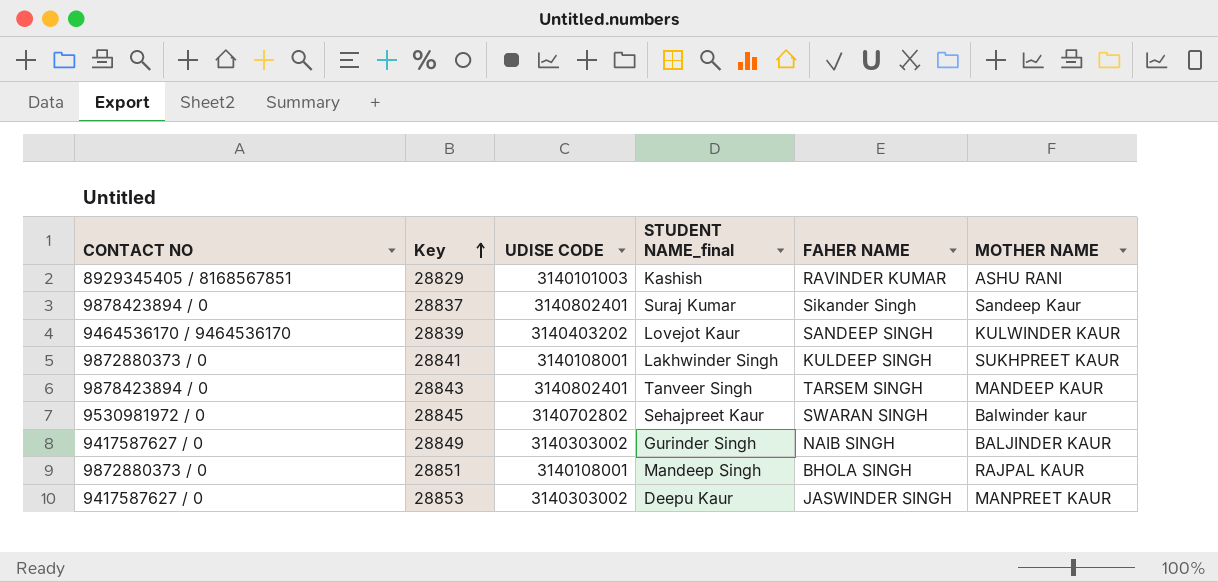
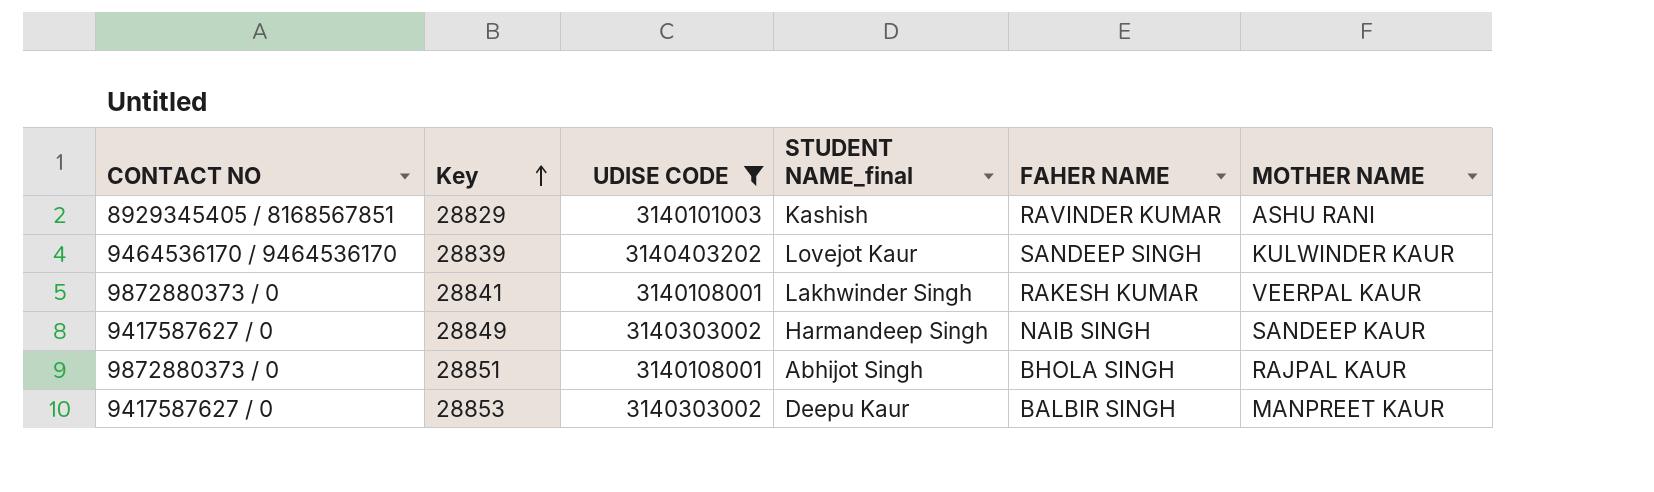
filter: none -> UDISE CODE <= 3140403202
28841 | FAHER NAME: KULDEEP SINGH -> RAKESH KUMAR
28841 | MOTHER NAME: SUKHPREET KAUR -> VEERPAL KAUR
28849 | STUDENT NAME_final: Gurinder Singh -> Harmandeep Singh
28849 | MOTHER NAME: BALJINDER KAUR -> SANDEEP KAUR
28851 | STUDENT NAME_final: Mandeep Singh -> Abhijot Singh
28853 | FAHER NAME: JASWINDER SINGH -> BALBIR SINGH

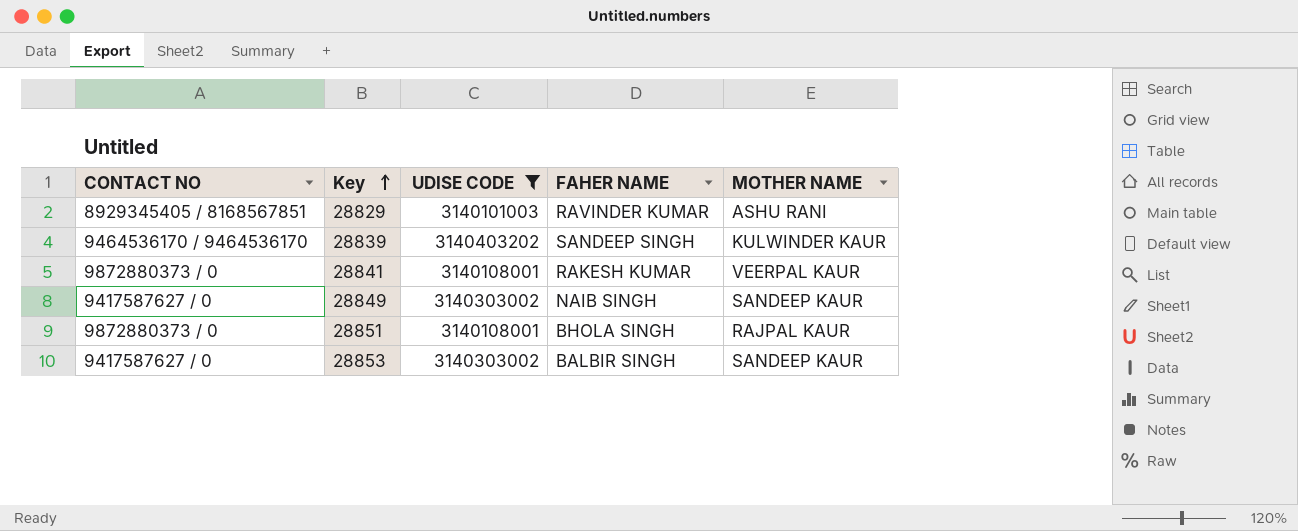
column STUDENT NAME_final | position: 4 -> none
28853 | MOTHER NAME: MANPREET KAUR -> SANDEEP KAUR

